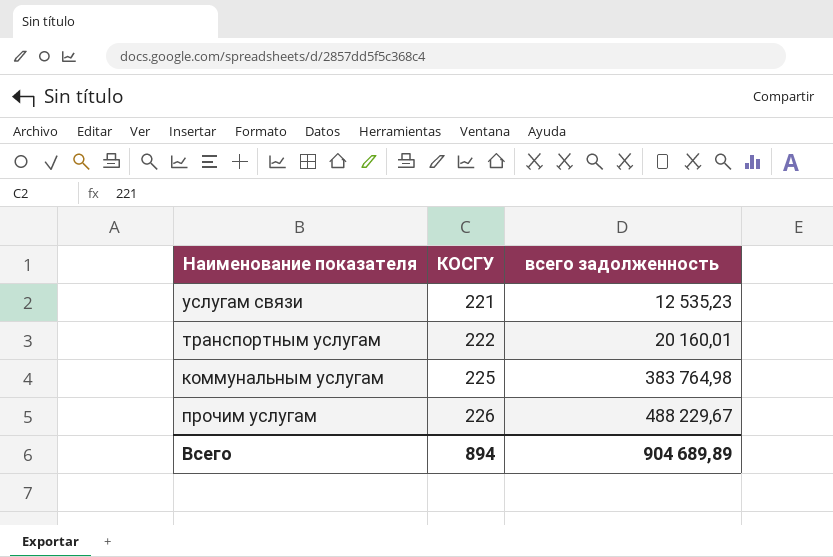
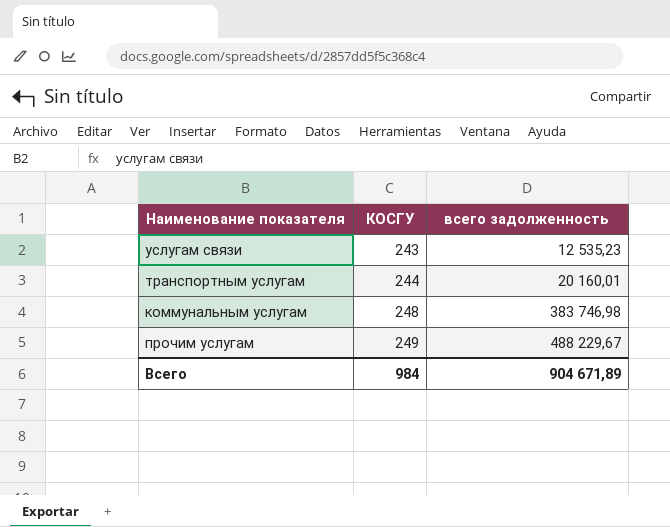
услугам связи | КОСГУ: 221 -> 243
транспортным услугам | КОСГУ: 222 -> 244
коммунальным услугам | КОСГУ: 225 -> 248
коммунальным услугам | всего задолженность: 383 764,98 -> 383 746,98
прочим услугам | КОСГУ: 226 -> 249
Всего | КОСГУ: 894 -> 984
Всего | всего задолженность: 904 689,89 -> 904 671,89

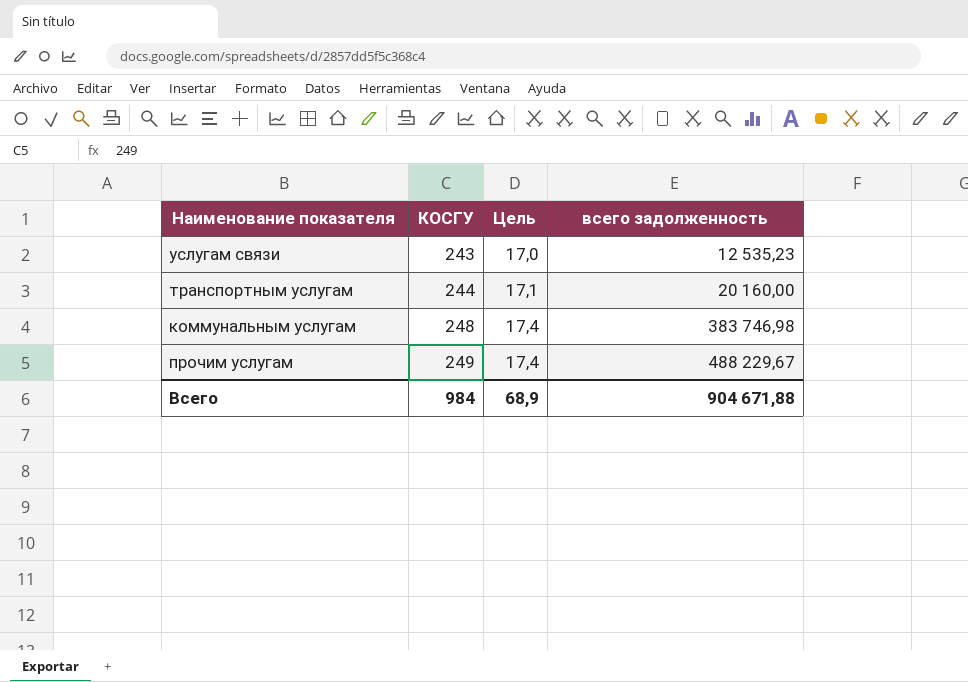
column Цель | formula: none -> [КОСГУ] * 0,07
транспортным услугам | всего задолженность: 20 160,01 -> 20 160,00
Всего | всего задолженность: 904 671,89 -> 904 671,88

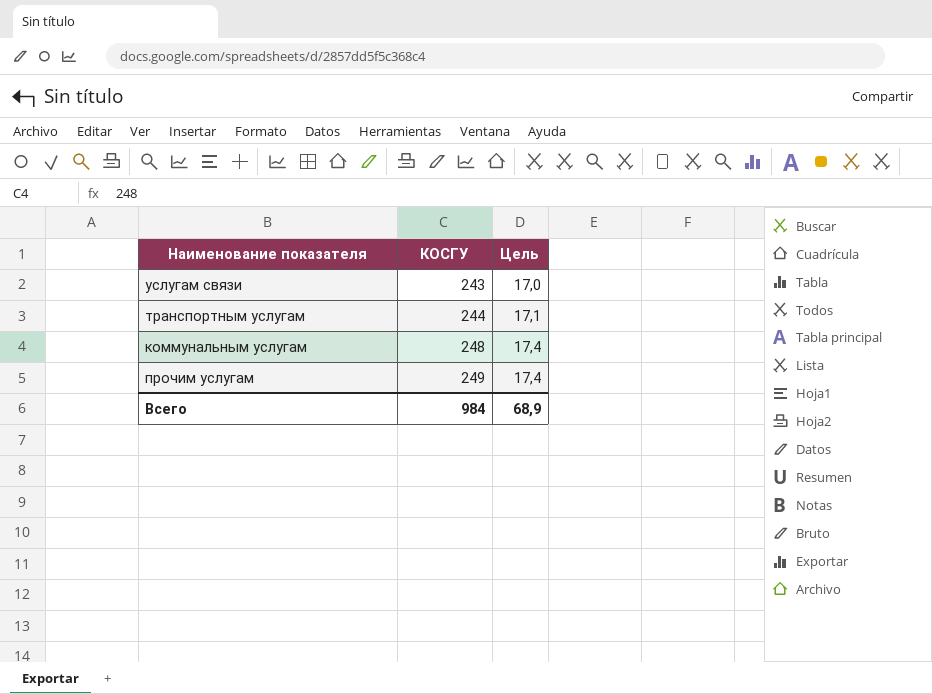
column всего задолженность | position: 4 -> none

